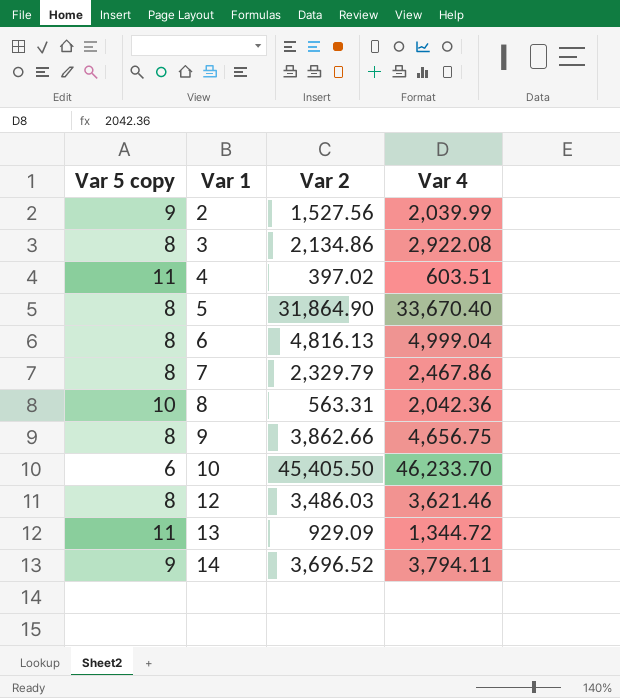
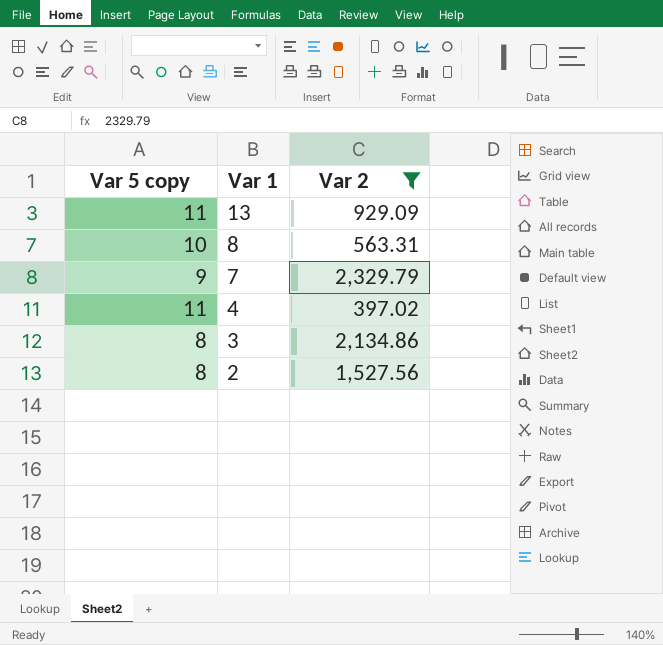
filter: none -> Var 2 <= 2,329.79
row order: Var 1 ascending -> Var 1 descending
column Var 4 | position: 4 -> none
7 | Var 5 copy: 8 -> 9
2 | Var 5 copy: 9 -> 8

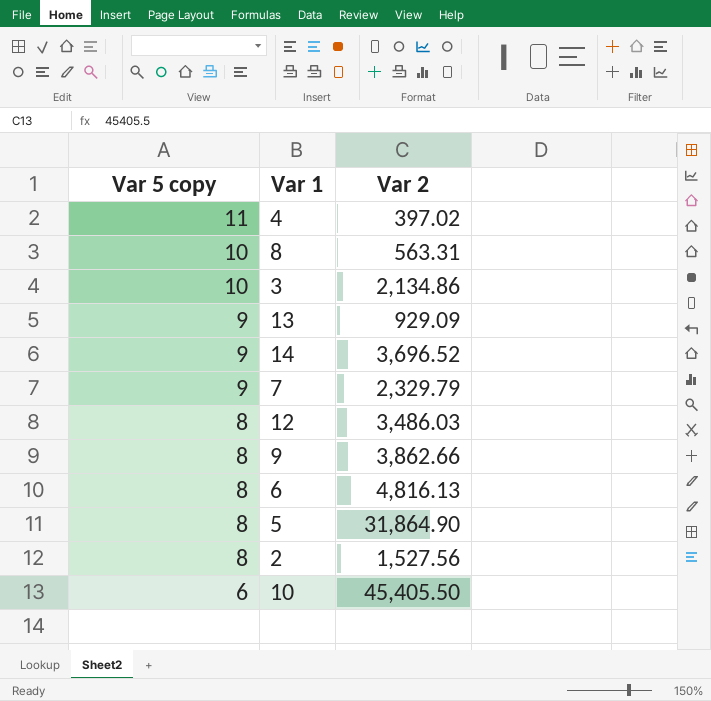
filter: Var 2 <= 2,329.79 -> none
row order: Var 1 descending -> Var 5 copy descending
3 | Var 5 copy: 8 -> 10
13 | Var 5 copy: 11 -> 9

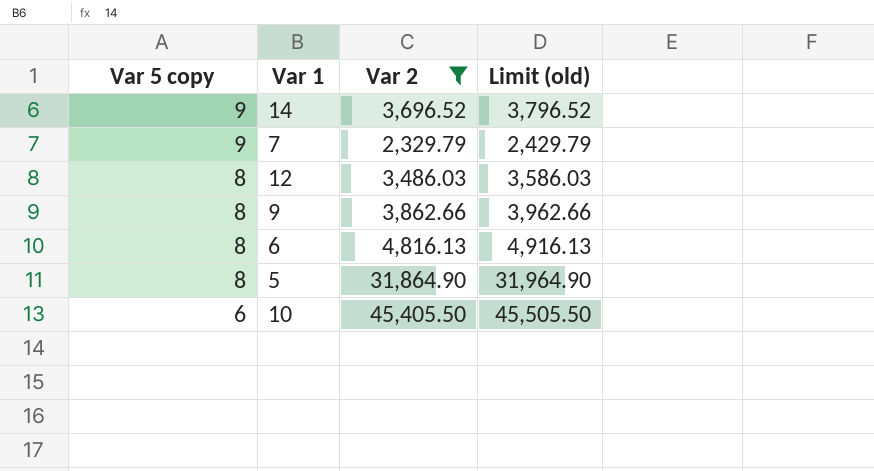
filter: none -> Var 2 >= 2,329.79
column Limit (old) | formula: none -> [Var 2] + 100

